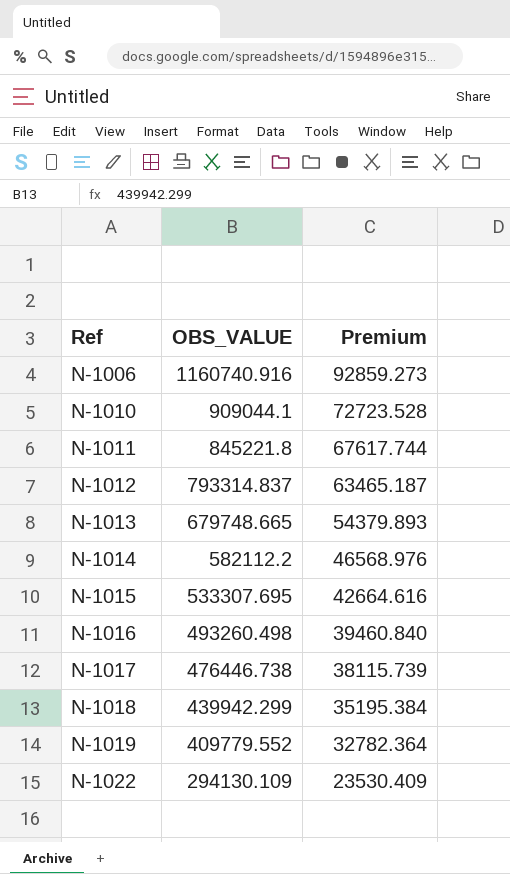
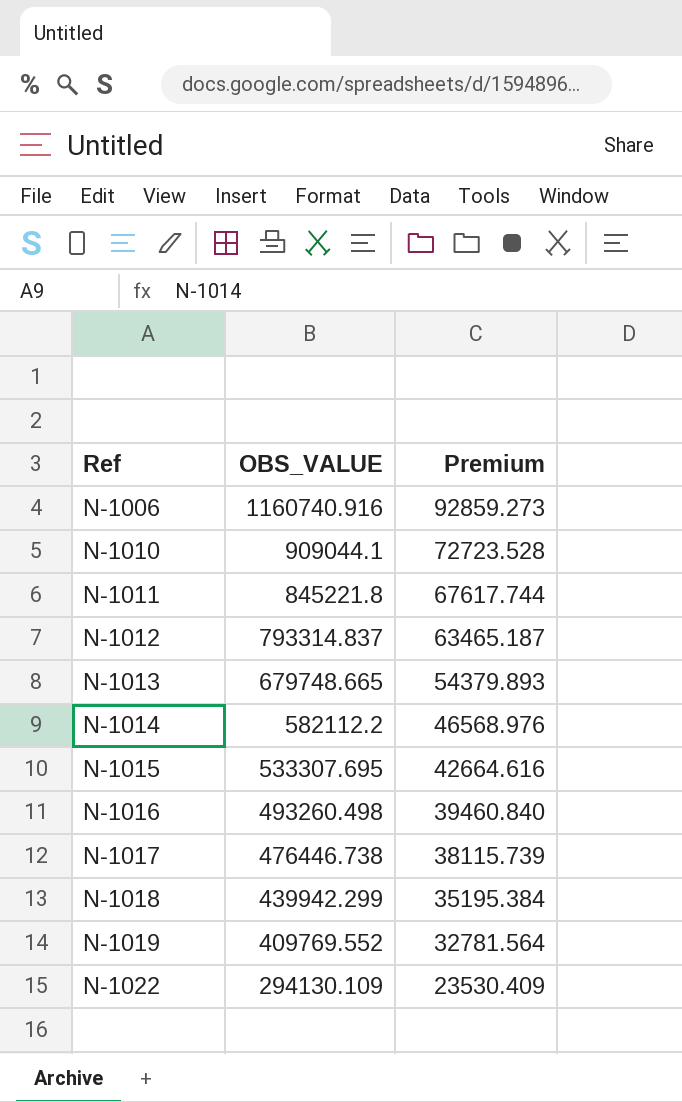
N-1019 | OBS_VALUE: 409779.552 -> 409769.552
N-1019 | Premium: 32782.364 -> 32781.564

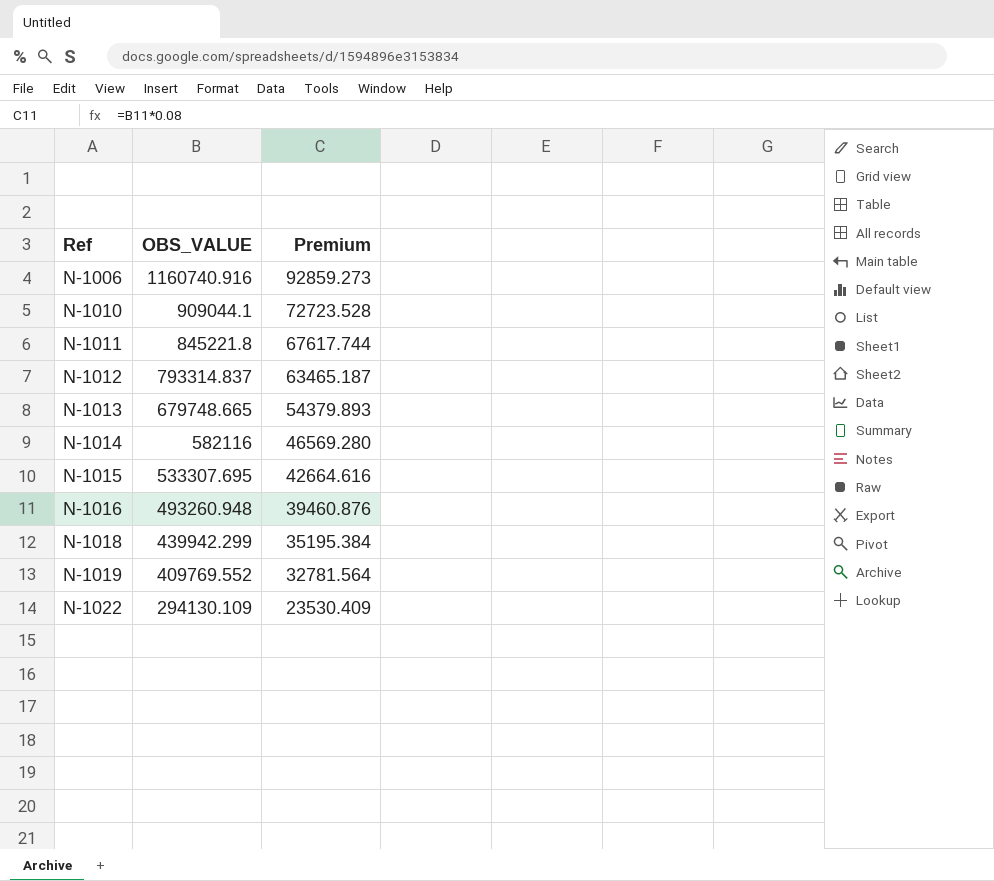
row N-1017: 476446.738 | 38115.739 -> none
N-1014 | OBS_VALUE: 582112.2 -> 582116
N-1014 | Premium: 46568.976 -> 46569.280
N-1016 | OBS_VALUE: 493260.498 -> 493260.948
N-1016 | Premium: 39460.840 -> 39460.876

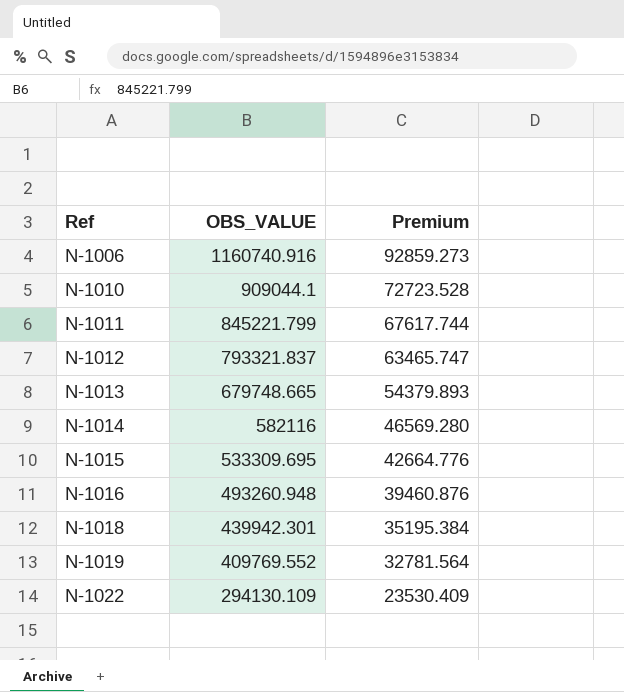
N-1011 | OBS_VALUE: 845221.8 -> 845221.799
N-1012 | OBS_VALUE: 793314.837 -> 793321.837
N-1012 | Premium: 63465.187 -> 63465.747
N-1015 | OBS_VALUE: 533307.695 -> 533309.695
N-1015 | Premium: 42664.616 -> 42664.776
N-1018 | OBS_VALUE: 439942.299 -> 439942.301

